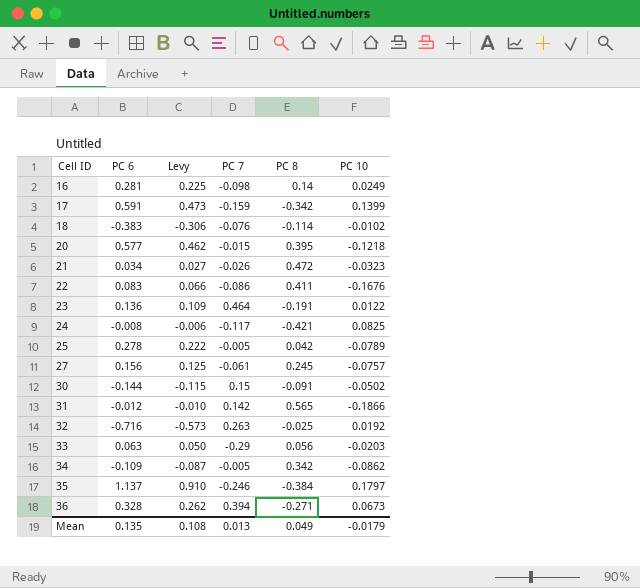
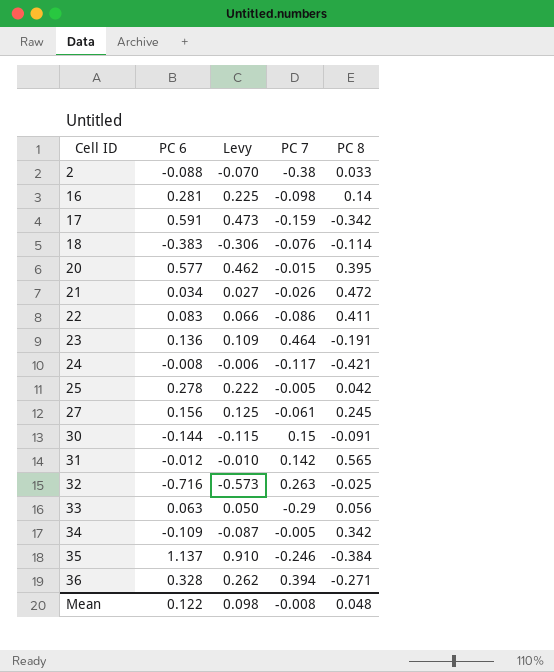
column PC 10 | position: 6 -> none
row 2: none -> -0.088 | -0.070 | -0.38 | 0.033
Mean | PC 6: 0.135 -> 0.122
Mean | Levy: 0.108 -> 0.098
Mean | PC 7: 0.013 -> -0.008
Mean | PC 8: 0.049 -> 0.048

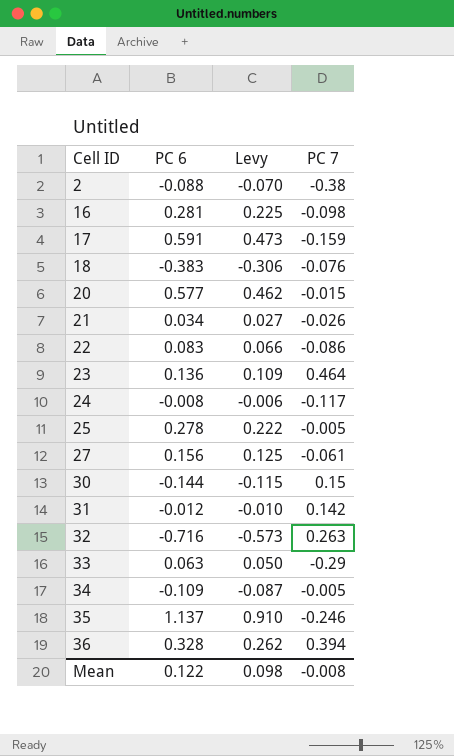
column PC 8 | position: 5 -> none

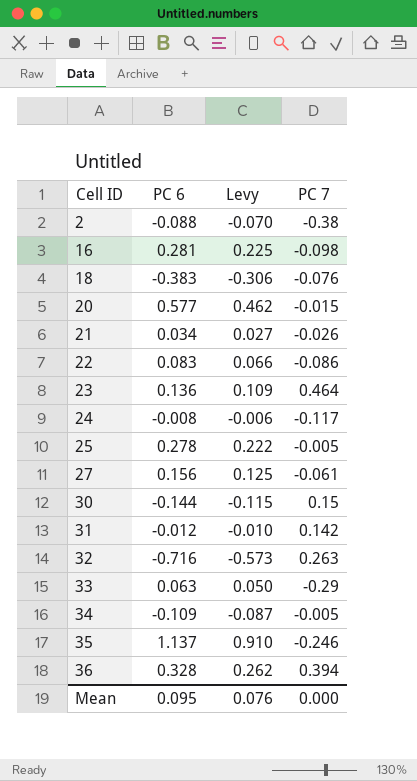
row 17: 0.591 | 0.473 | -0.159 -> none
Mean | PC 6: 0.122 -> 0.095
Mean | Levy: 0.098 -> 0.076
Mean | PC 7: -0.008 -> 0.000

